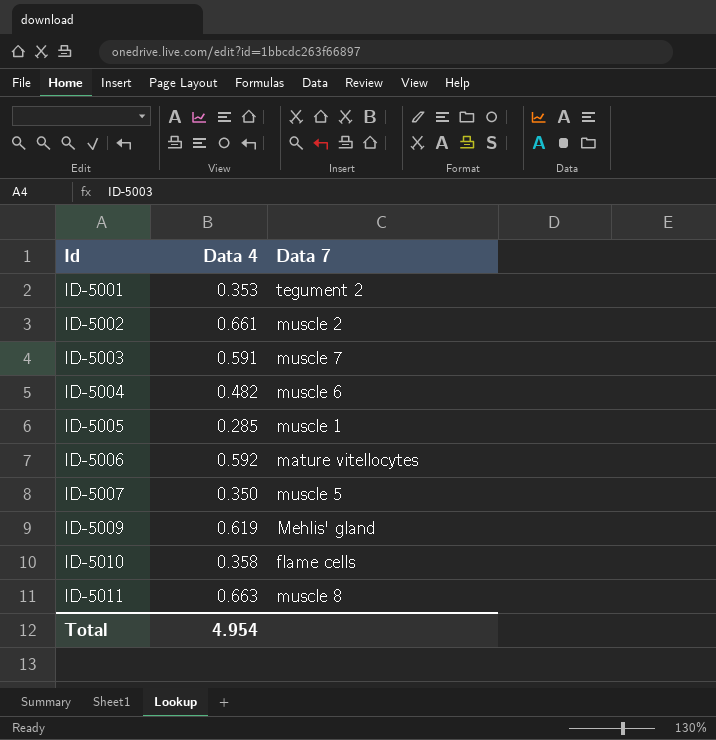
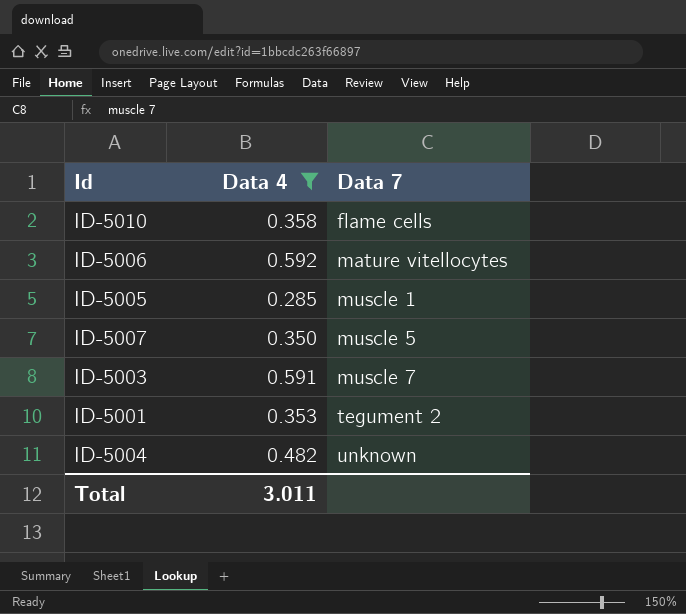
filter: none -> Data 4 <= 0.592
row order: Id ascending -> Data 7 ascending
ID-5004 | Data 7: muscle 6 -> unknown
Total | Data 4: 4.954 -> 3.011

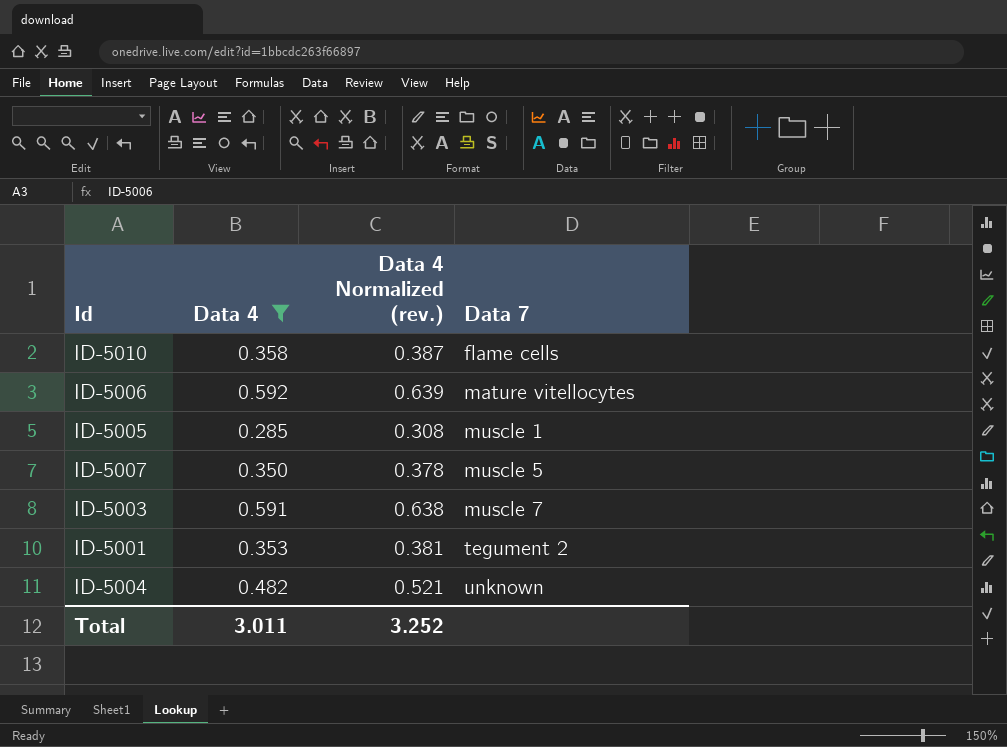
column Data 4 Normalized (rev.) | formula: none -> [Data 4] * 1.08

